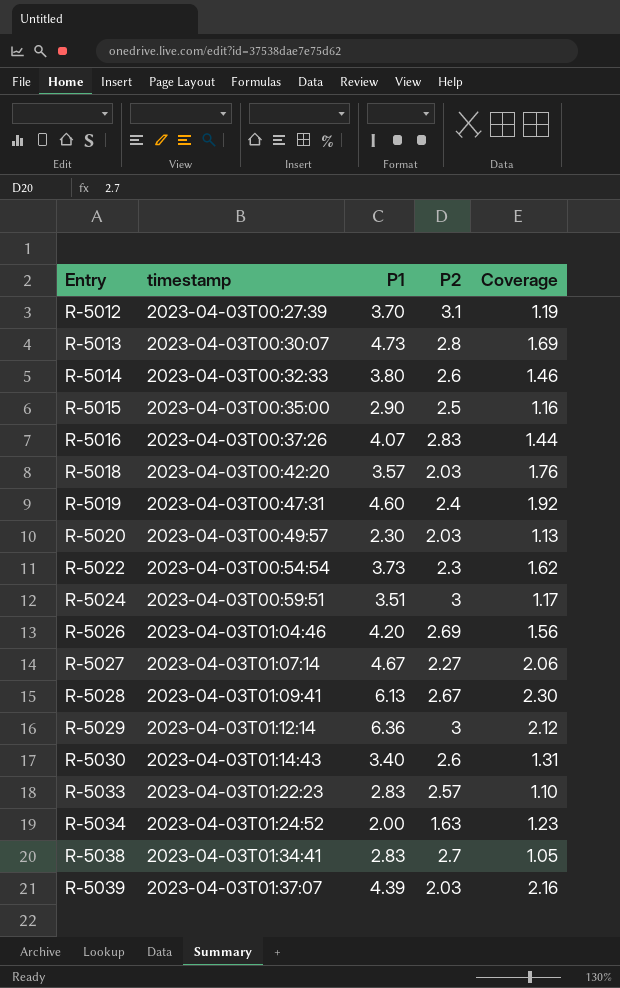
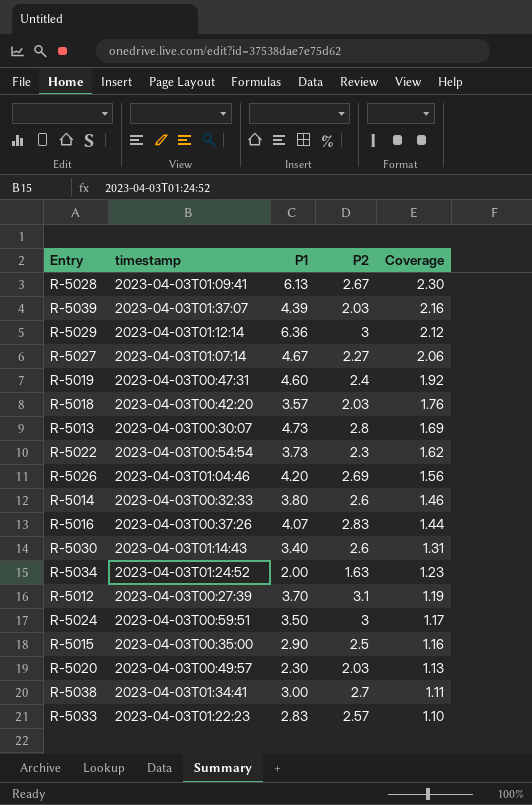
row order: Entry ascending -> Coverage descending
R-5024 | P1: 3.51 -> 3.50
R-5038 | P1: 2.83 -> 3.00
R-5038 | Coverage: 1.05 -> 1.11

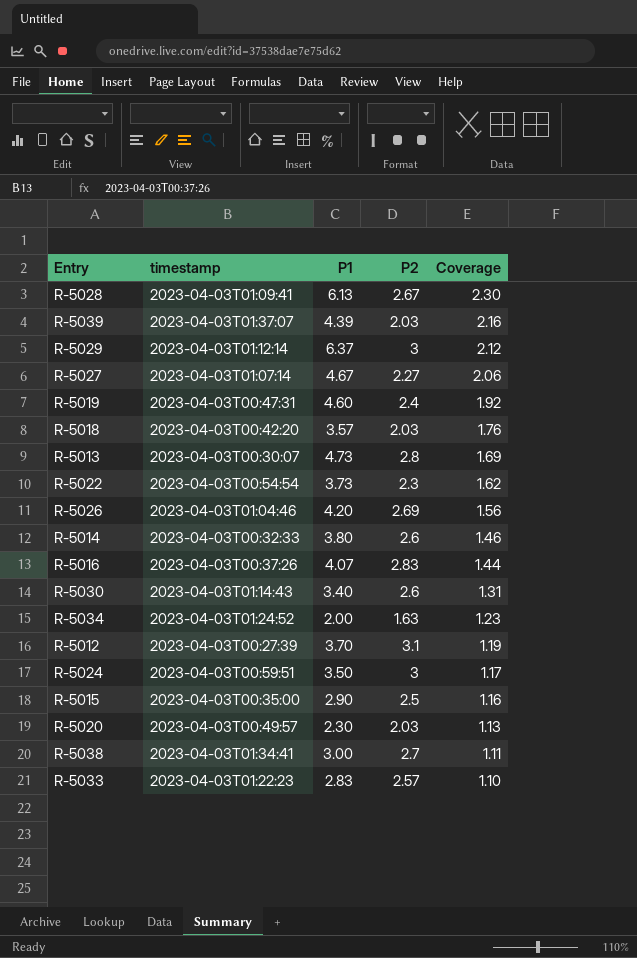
R-5029 | P1: 6.36 -> 6.37

